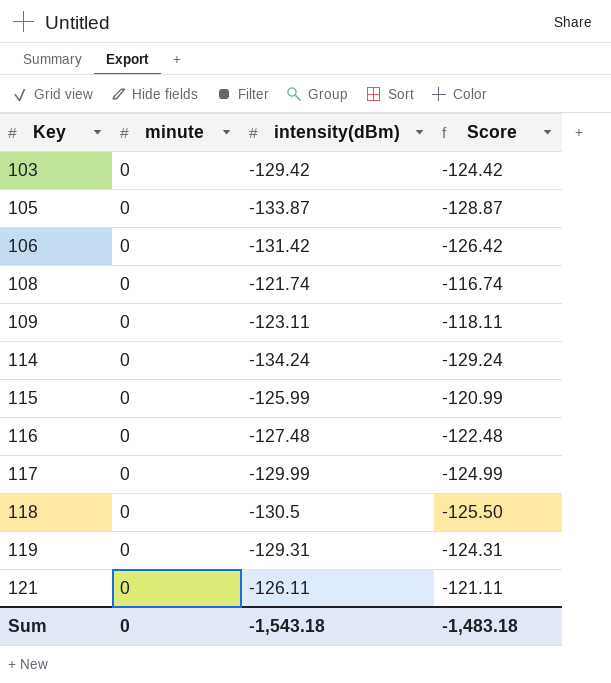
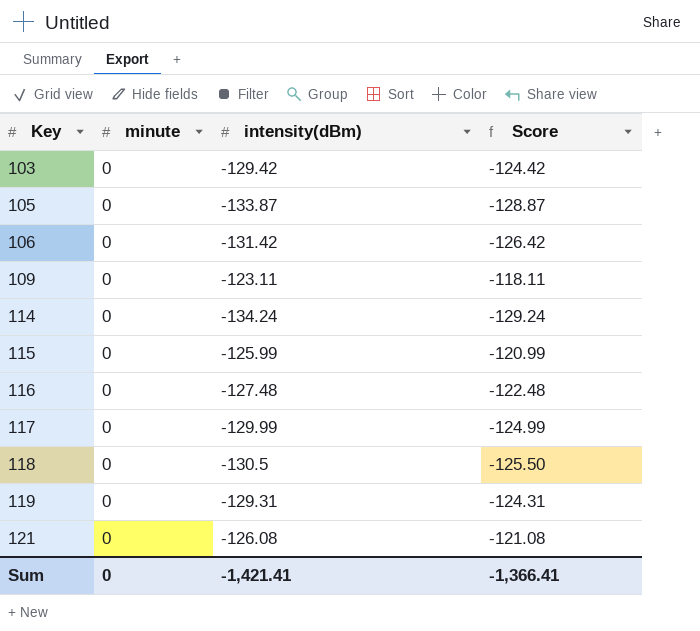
row 108: 0 | -121.74 | -116.74 -> none
121 | intensity(dBm): -126.11 -> -126.08
121 | Score: -121.11 -> -121.08
Sum | intensity(dBm): -1,543.18 -> -1,421.41
Sum | Score: -1,483.18 -> -1,366.41

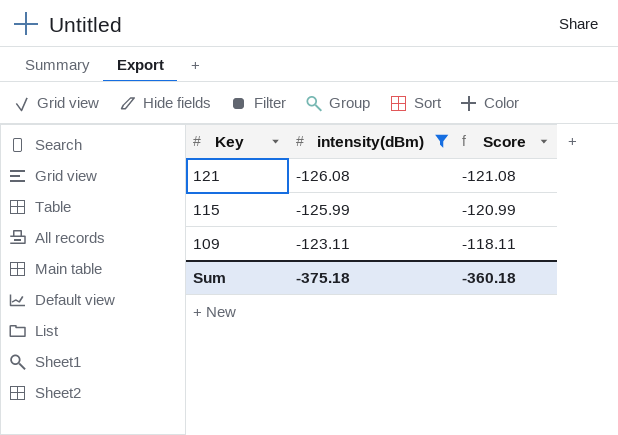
filter: none -> intensity(dBm) >= -126.08
row order: Key ascending -> Key descending
column minute | position: 2 -> none
Sum | intensity(dBm): -1,421.41 -> -375.18
Sum | Score: -1,366.41 -> -360.18

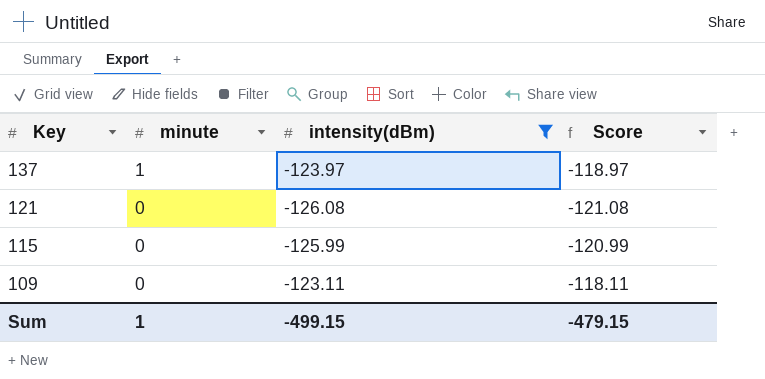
column minute | position: none -> 2
row 137: none -> 1 | -123.97 | -118.97
Sum | intensity(dBm): -375.18 -> -499.15
Sum | Score: -360.18 -> -479.15

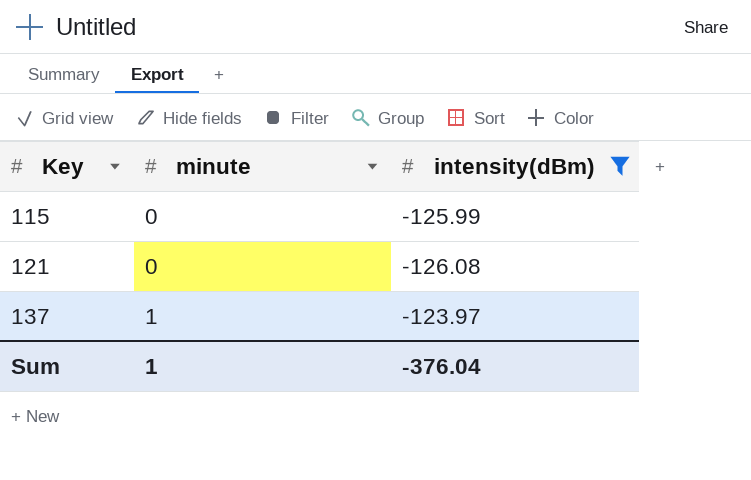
row order: Key descending -> Key ascending
column Score | formula: [intensity(dBm)] + 5 -> none
row 109: 0 | -123.11 | -118.11 -> none
Sum | intensity(dBm): -499.15 -> -376.04

